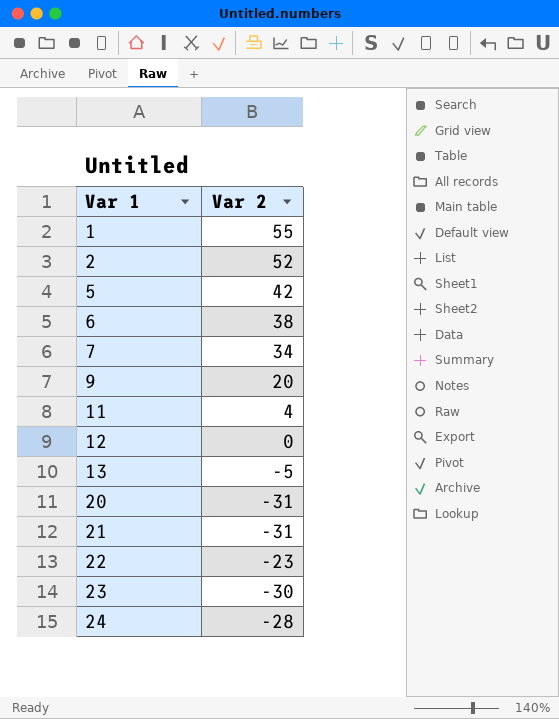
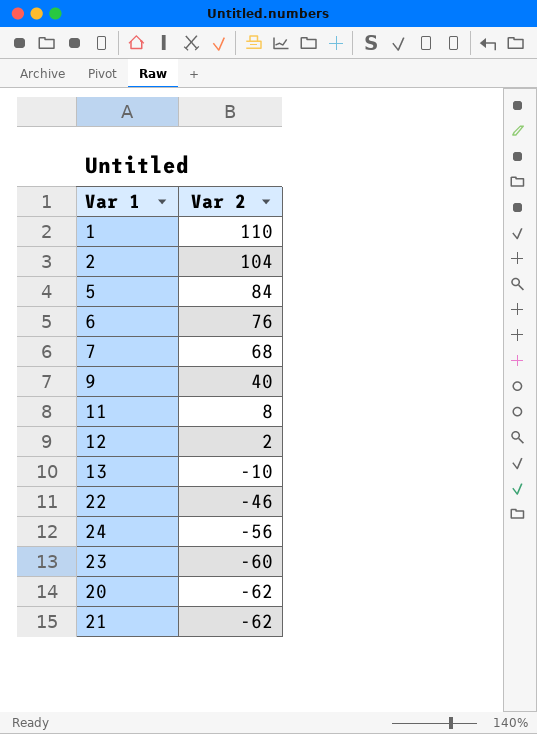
row order: Var 1 ascending -> Var 2 descending
1 | Var 2: 55 -> 110
2 | Var 2: 52 -> 104
5 | Var 2: 42 -> 84
6 | Var 2: 38 -> 76
7 | Var 2: 34 -> 68
9 | Var 2: 20 -> 40
11 | Var 2: 4 -> 8
12 | Var 2: 0 -> 2
13 | Var 2: -5 -> -10
22 | Var 2: -23 -> -46
24 | Var 2: -28 -> -56
23 | Var 2: -30 -> -60
20 | Var 2: -31 -> -62
21 | Var 2: -31 -> -62

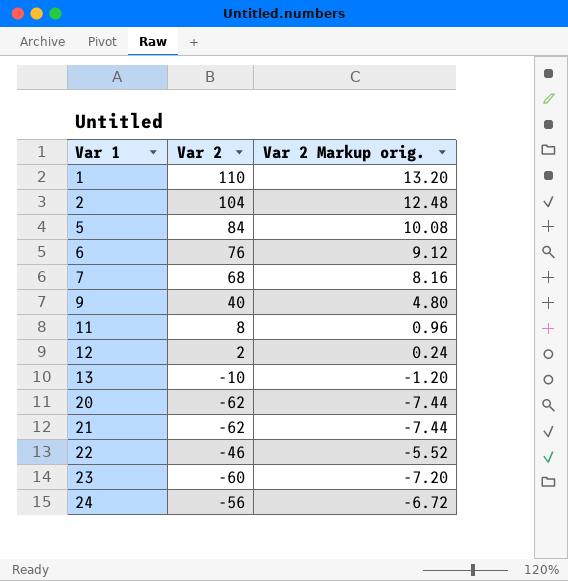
row order: Var 2 descending -> Var 1 ascending
column Var 2 Markup orig. | formula: none -> [Var 2] * 0.12

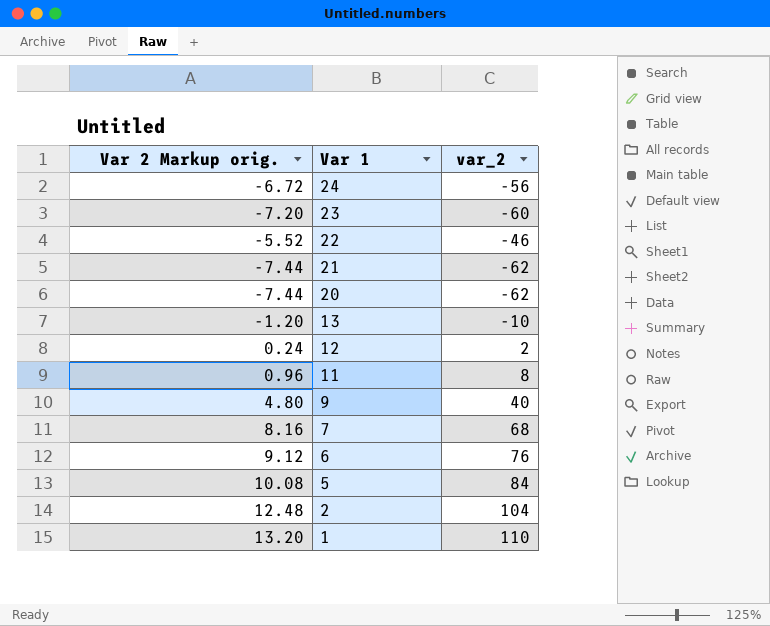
row order: Var 1 ascending -> Var 1 descending
column Var 2 Markup orig. | position: 3 -> 1
column name: Var 2 -> var_2

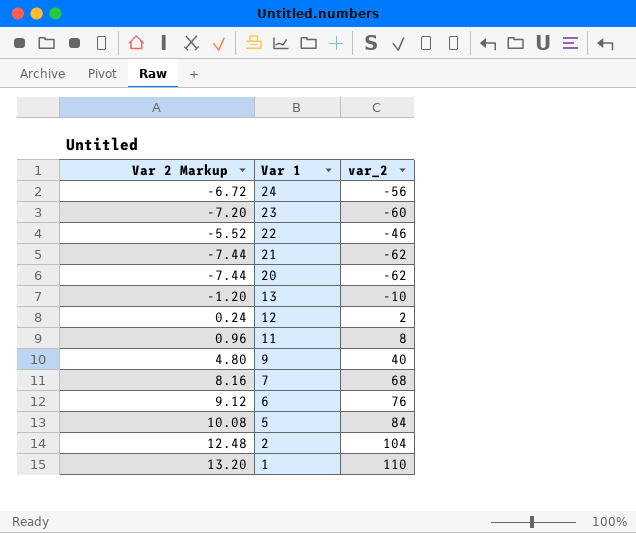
column name: Var 2 Markup orig. -> Var 2 Markup

